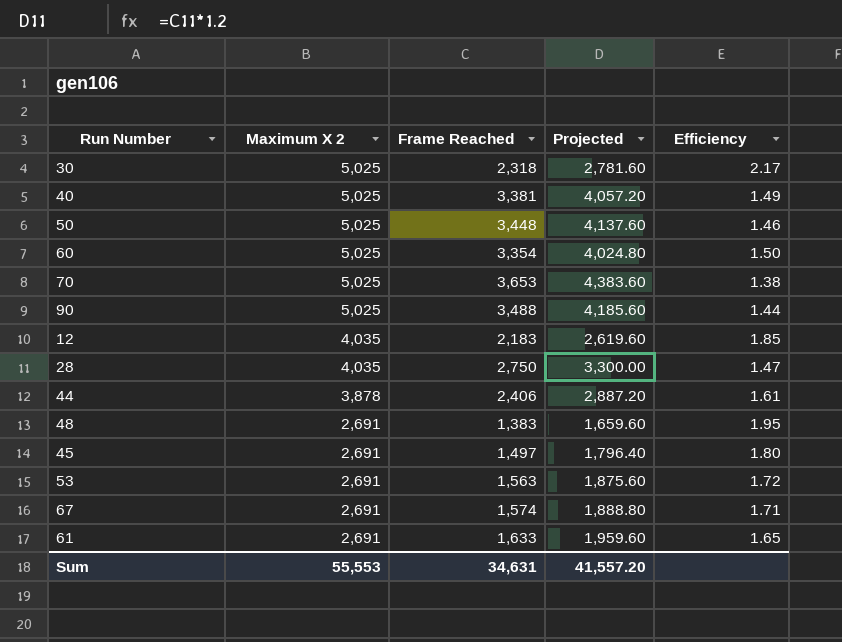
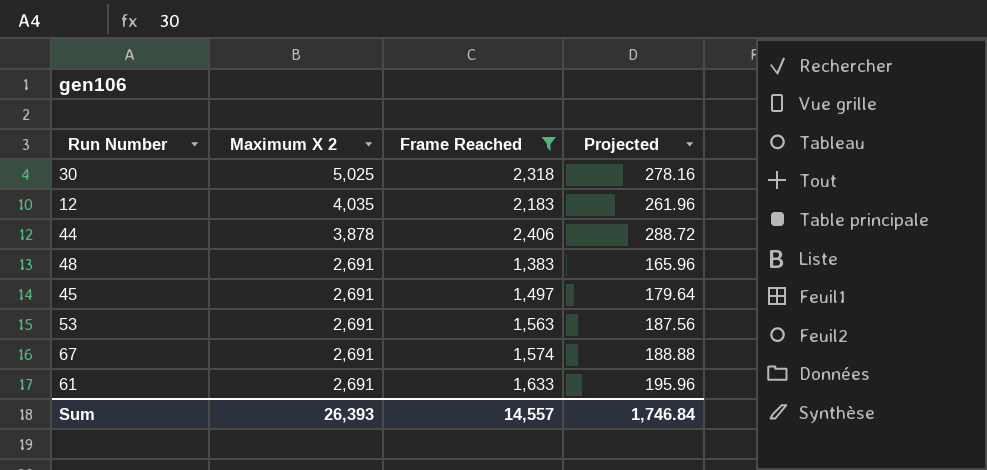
filter: none -> Frame Reached <= 2,406
column Efficiency | formula: [Maximum X 2] / [Frame Reached] -> none
column Projected | formula: [Frame Reached] * 1.2 -> [Frame Reached] * 0.12
Sum | Maximum X 2: 55,553 -> 26,393
Sum | Frame Reached: 34,631 -> 14,557
Sum | Projected: 41,557.20 -> 1,746.84

